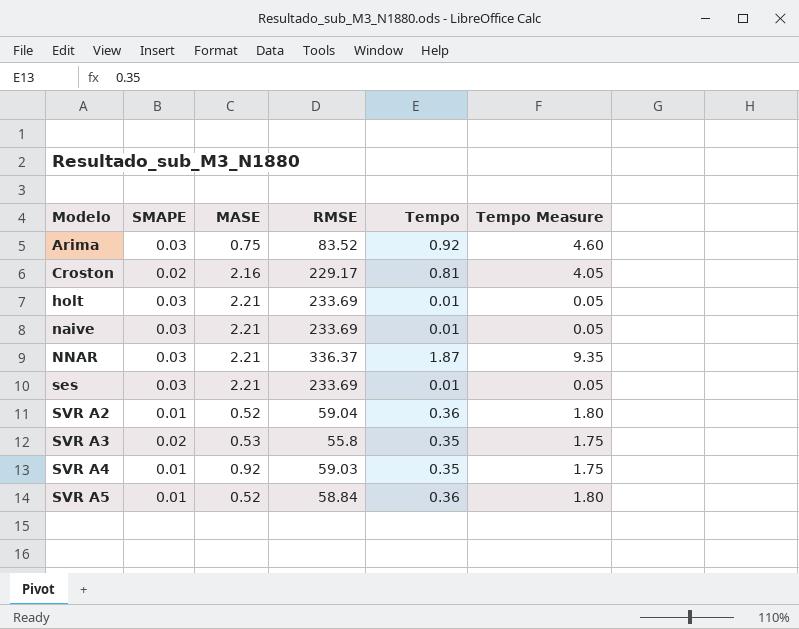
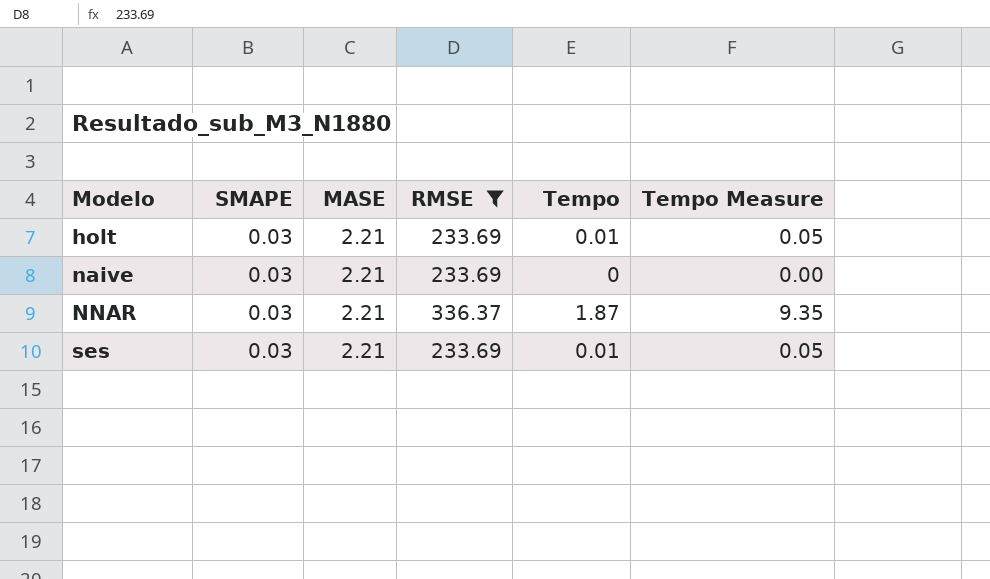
filter: none -> RMSE >= 233.69
naive | Tempo: 0.01 -> 0
naive | Tempo Measure: 0.05 -> 0.00

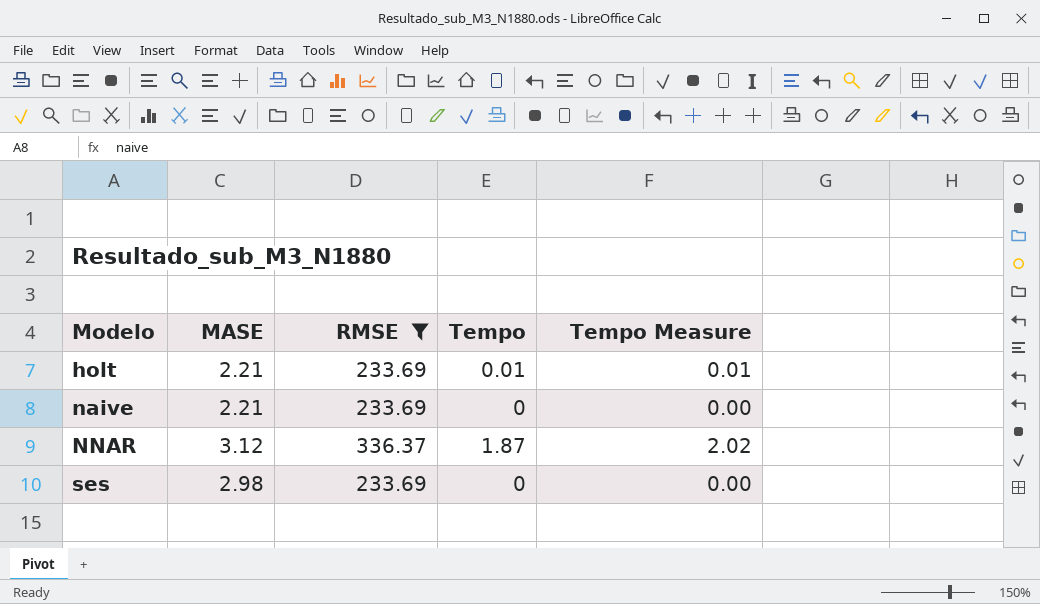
column SMAPE | position: 2 -> none
column Tempo Measure | formula: [Tempo] * 5 -> [Tempo] * 1.08
NNAR | MASE: 2.21 -> 3.12
ses | MASE: 2.21 -> 2.98
ses | Tempo: 0.01 -> 0

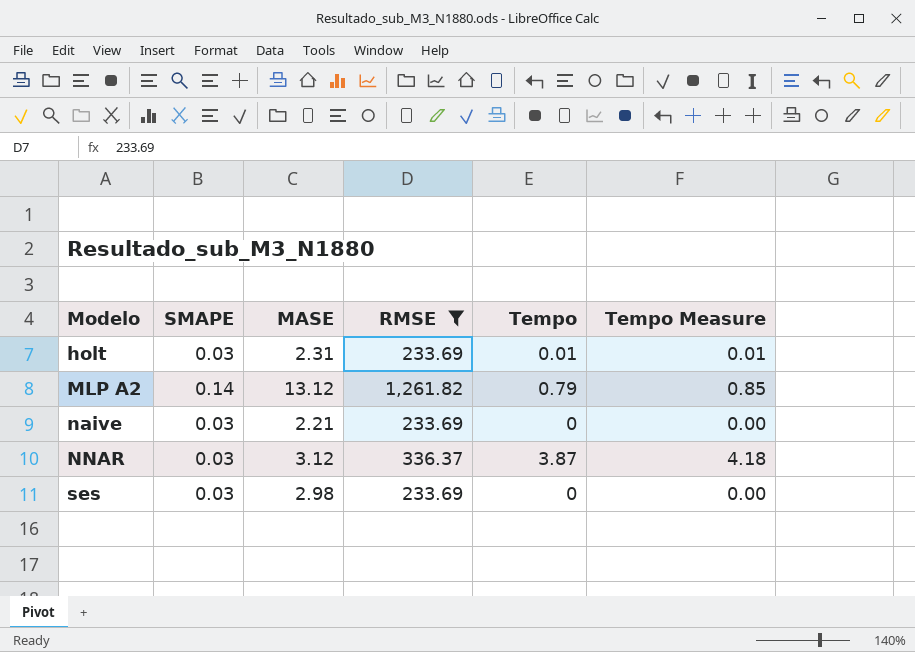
column SMAPE | position: none -> 2
holt | MASE: 2.21 -> 2.31
row MLP A2: none -> 0.14 | 13.12 | 1,261.82 | 0.79 | 0.85
NNAR | Tempo: 1.87 -> 3.87
NNAR | Tempo Measure: 2.02 -> 4.18

